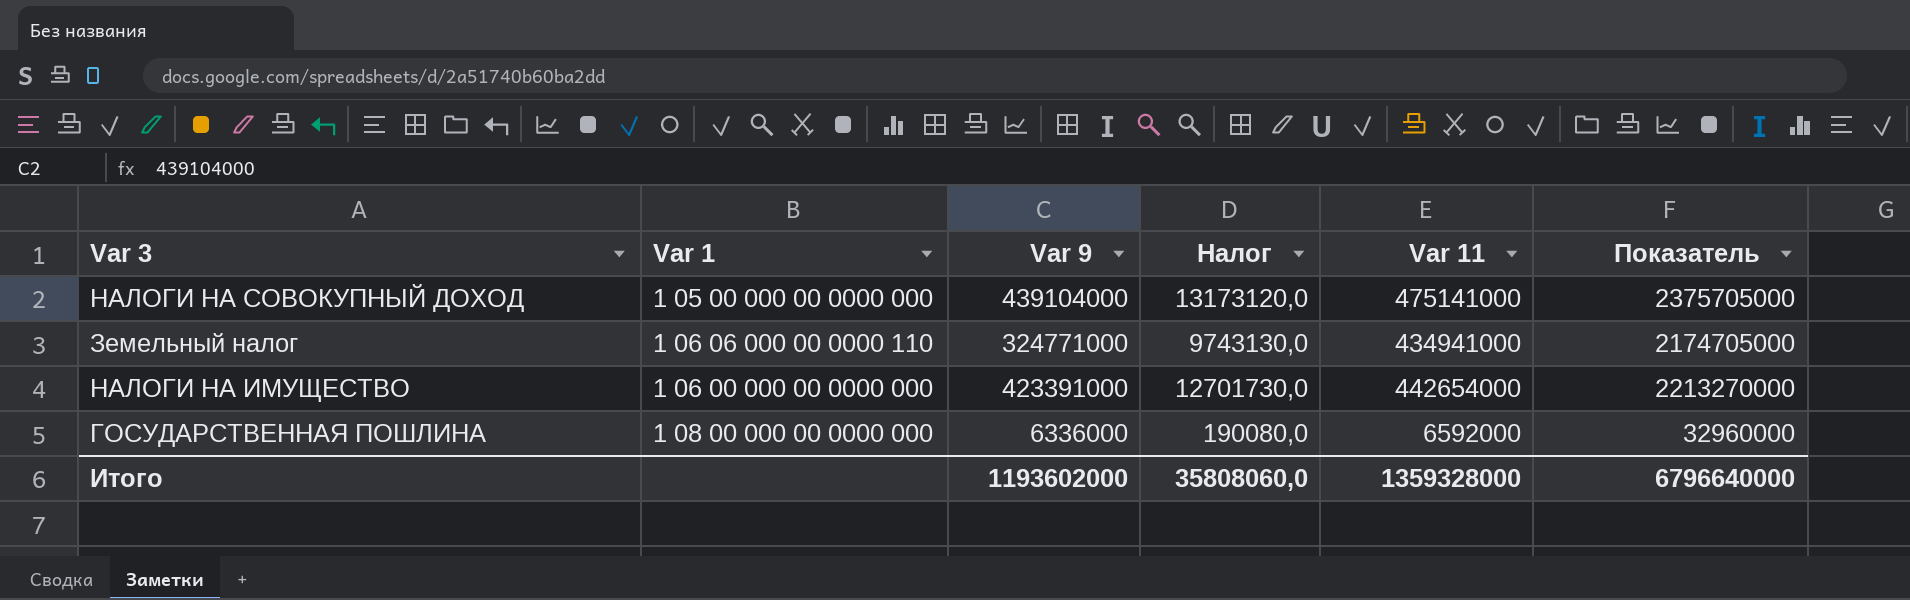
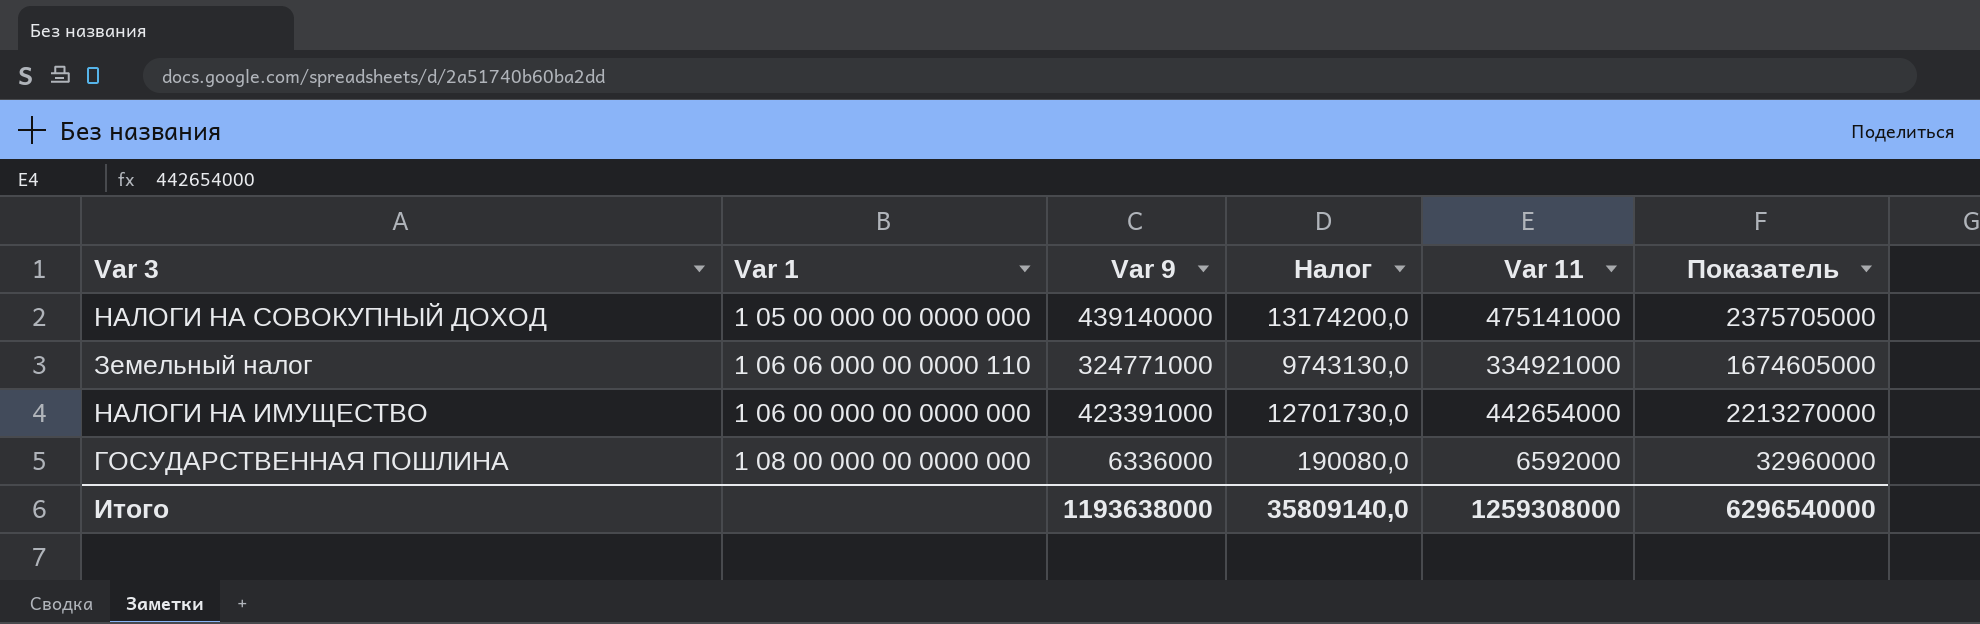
НАЛОГИ НА СОВОКУПНЫЙ ДОХОД | Var 9: 439104000 -> 439140000
НАЛОГИ НА СОВОКУПНЫЙ ДОХОД | Налог: 13173120,0 -> 13174200,0
Земельный налог | Var 11: 434941000 -> 334921000
Земельный налог | Показатель: 2174705000 -> 1674605000
Итого | Var 9: 1193602000 -> 1193638000
Итого | Налог: 35808060,0 -> 35809140,0
Итого | Var 11: 1359328000 -> 1259308000
Итого | Показатель: 6796640000 -> 6296540000

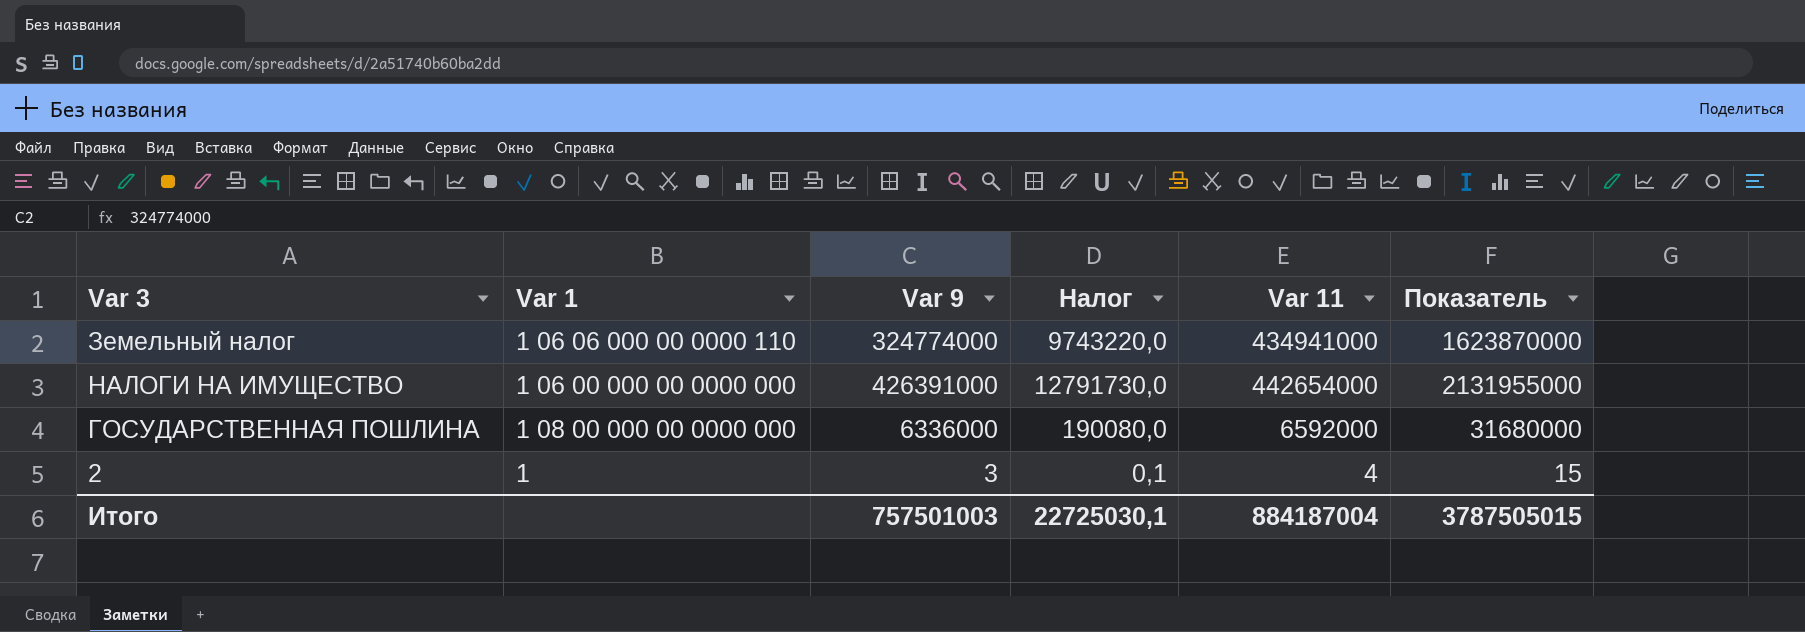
column Показатель | formula: [Var 11] * 5 -> [Var 9] * 5
row НАЛОГИ НА СОВОКУПНЫЙ ДОХОД: 1 05 00 000 00 0000 000 | 439140000 | 13174200,0 | 475141000 | 2375705000 -> none
Земельный налог | Var 9: 324771000 -> 324774000
Земельный налог | Налог: 9743130,0 -> 9743220,0
Земельный налог | Var 11: 334921000 -> 434941000
НАЛОГИ НА ИМУЩЕСТВО | Var 9: 423391000 -> 426391000
НАЛОГИ НА ИМУЩЕСТВО | Налог: 12701730,0 -> 12791730,0
row 2: none -> 1 | 3 | 0,1 | 4 | 15
Итого | Var 9: 1193638000 -> 757501003
Итого | Налог: 35809140,0 -> 22725030,1
Итого | Var 11: 1259308000 -> 884187004
Итого | Показатель: 6296540000 -> 3787505015

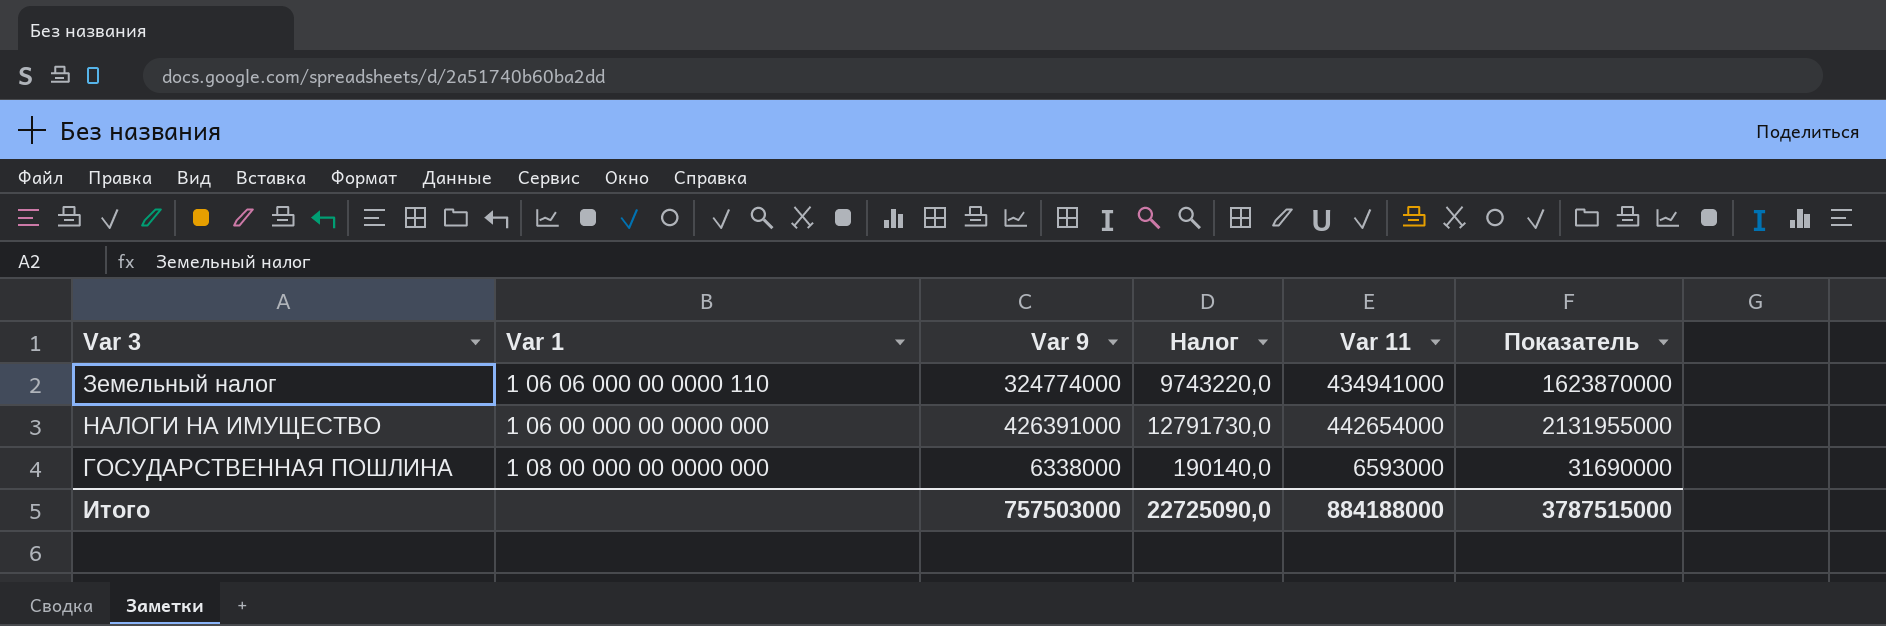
row 2: 1 | 3 | 0,1 | 4 | 15 -> none
ГОСУДАРСТВЕННАЯ ПОШЛИНА | Var 9: 6336000 -> 6338000
ГОСУДАРСТВЕННАЯ ПОШЛИНА | Налог: 190080,0 -> 190140,0
ГОСУДАРСТВЕННАЯ ПОШЛИНА | Var 11: 6592000 -> 6593000
ГОСУДАРСТВЕННАЯ ПОШЛИНА | Показатель: 31680000 -> 31690000
Итого | Var 9: 757501003 -> 757503000
Итого | Налог: 22725030,1 -> 22725090,0
Итого | Var 11: 884187004 -> 884188000
Итого | Показатель: 3787505015 -> 3787515000

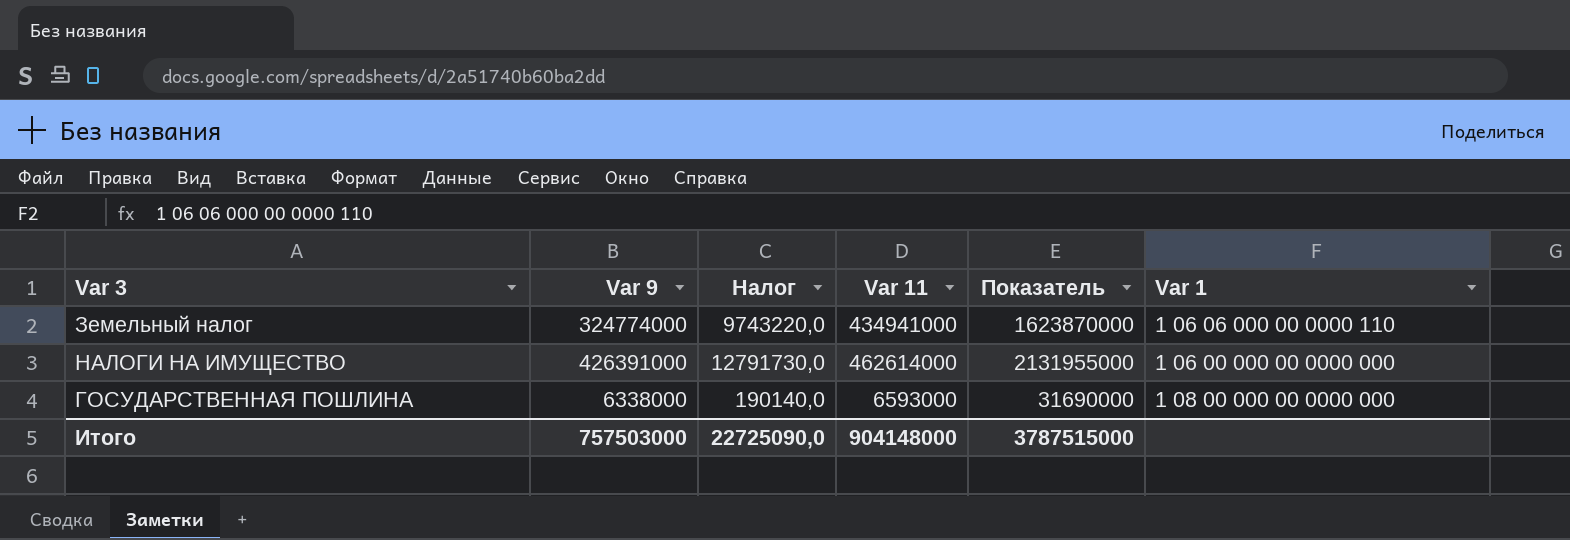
column Var 1 | position: 2 -> 6
НАЛОГИ НА ИМУЩЕСТВО | Var 11: 442654000 -> 462614000
Итого | Var 11: 884188000 -> 904148000

